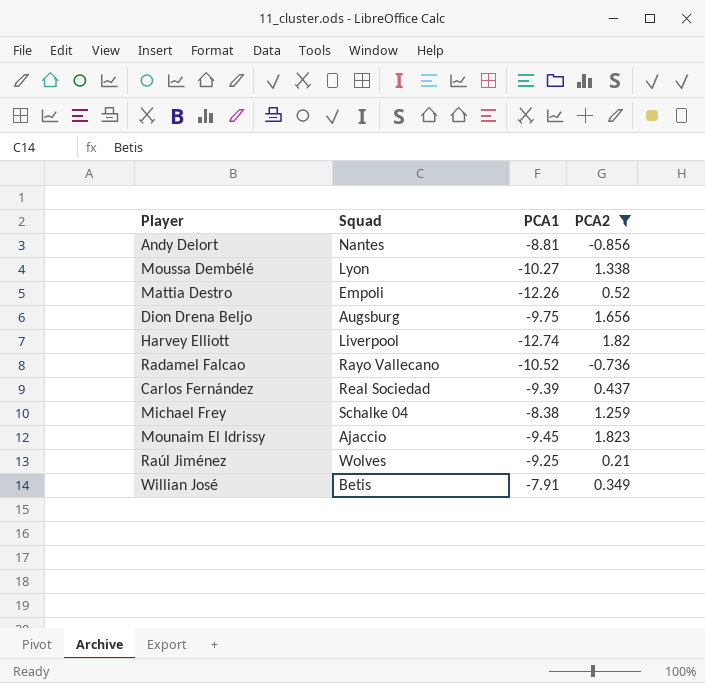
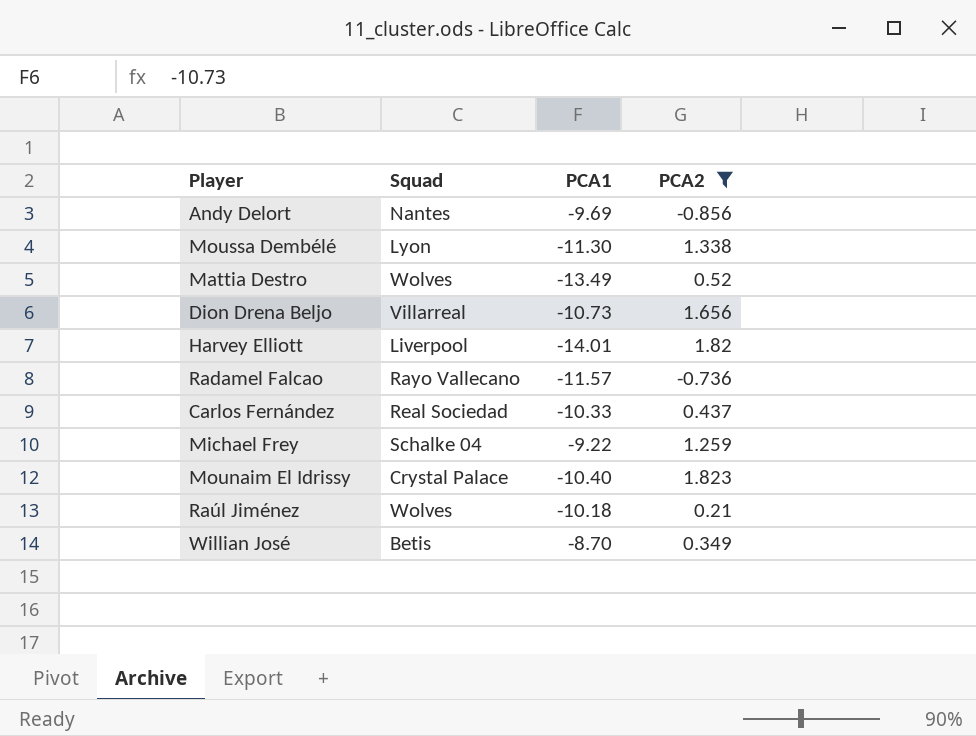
Andy Delort | PCA1: -8.81 -> -9.69
Moussa Dembélé | PCA1: -10.27 -> -11.30
Mattia Destro | Squad: Empoli -> Wolves
Mattia Destro | PCA1: -12.26 -> -13.49
Dion Drena Beljo | Squad: Augsburg -> Villarreal
Dion Drena Beljo | PCA1: -9.75 -> -10.73
Harvey Elliott | PCA1: -12.74 -> -14.01
Radamel Falcao | PCA1: -10.52 -> -11.57
Carlos Fernández | PCA1: -9.39 -> -10.33
Michael Frey | PCA1: -8.38 -> -9.22
Mounaim El Idrissy | Squad: Ajaccio -> Crystal Palace
Mounaim El Idrissy | PCA1: -9.45 -> -10.40
Raúl Jiménez | PCA1: -9.25 -> -10.18
Willian José | PCA1: -7.91 -> -8.70

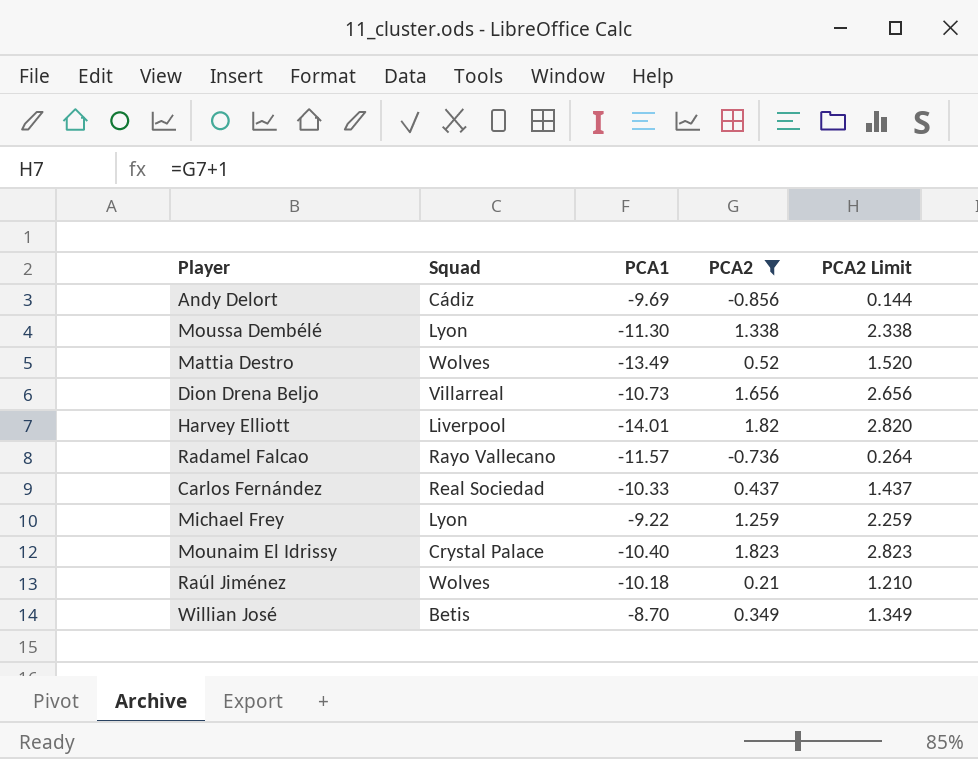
column PCA2 Limit | formula: none -> [PCA2] + 1
Andy Delort | Squad: Nantes -> Cádiz
Michael Frey | Squad: Schalke 04 -> Lyon

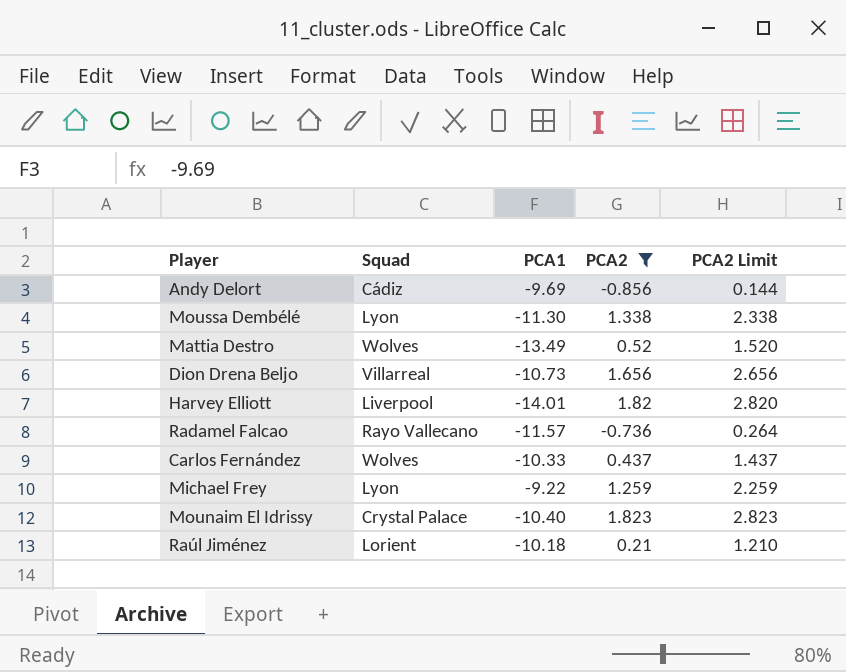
row Willian José: Betis | -8.70 | 0.349 | 1.349 -> none
Carlos Fernández | Squad: Real Sociedad -> Wolves
Raúl Jiménez | Squad: Wolves -> Lorient

